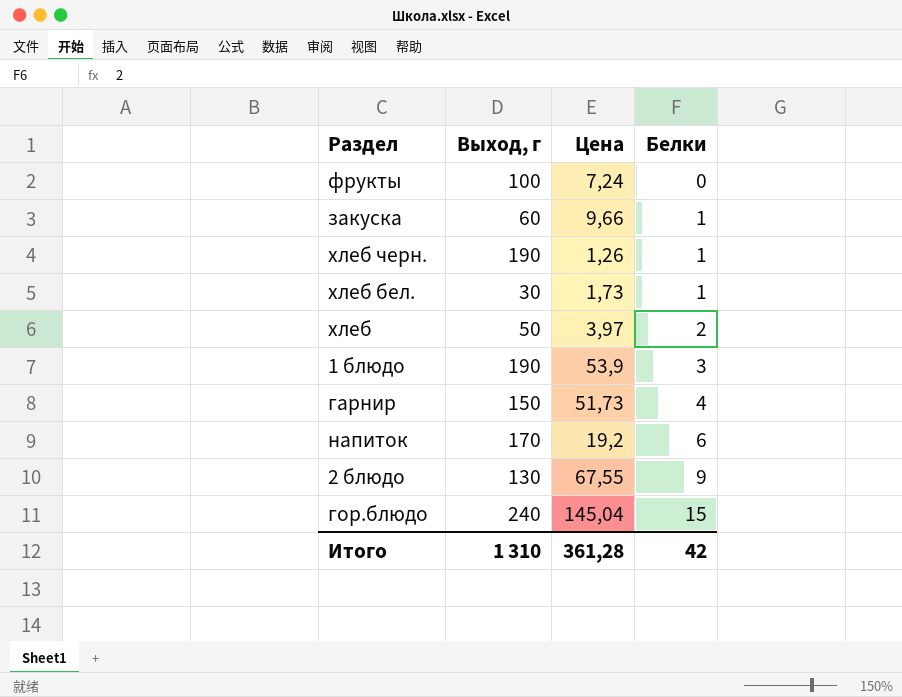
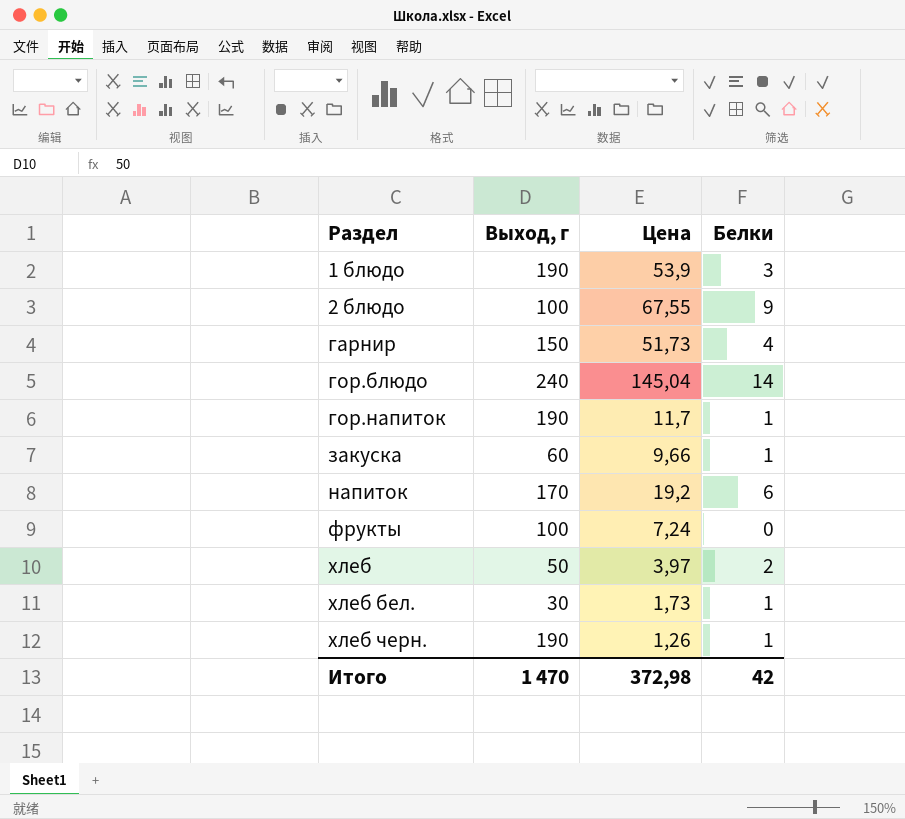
row order: Белки ascending -> Раздел ascending
2 блюдо | Выход, г: 130 -> 100
гор.блюдо | Белки: 15 -> 14
row гор.напиток: none -> 190 | 11,7 | 1
Итого | Выход, г: 1 310 -> 1 470
Итого | Цена: 361,28 -> 372,98

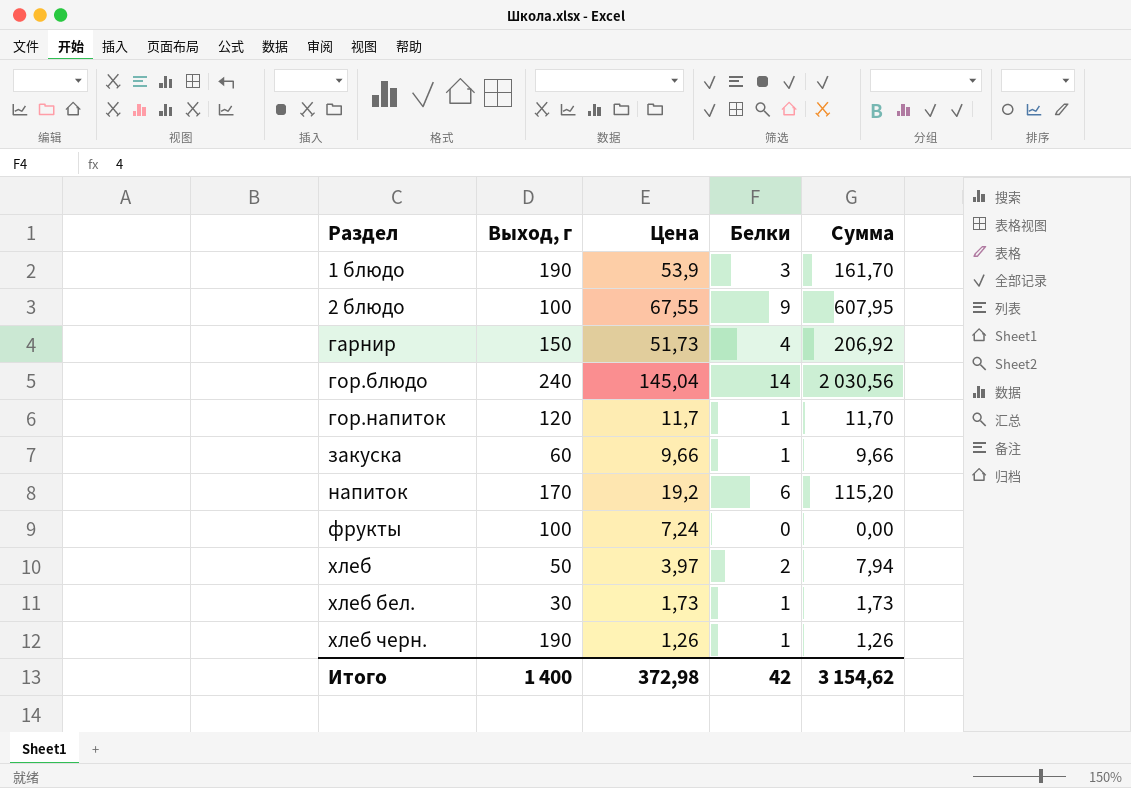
column Сумма | formula: none -> [Цена] * [Белки]
гор.напиток | Выход, г: 190 -> 120
Итого | Выход, г: 1 470 -> 1 400

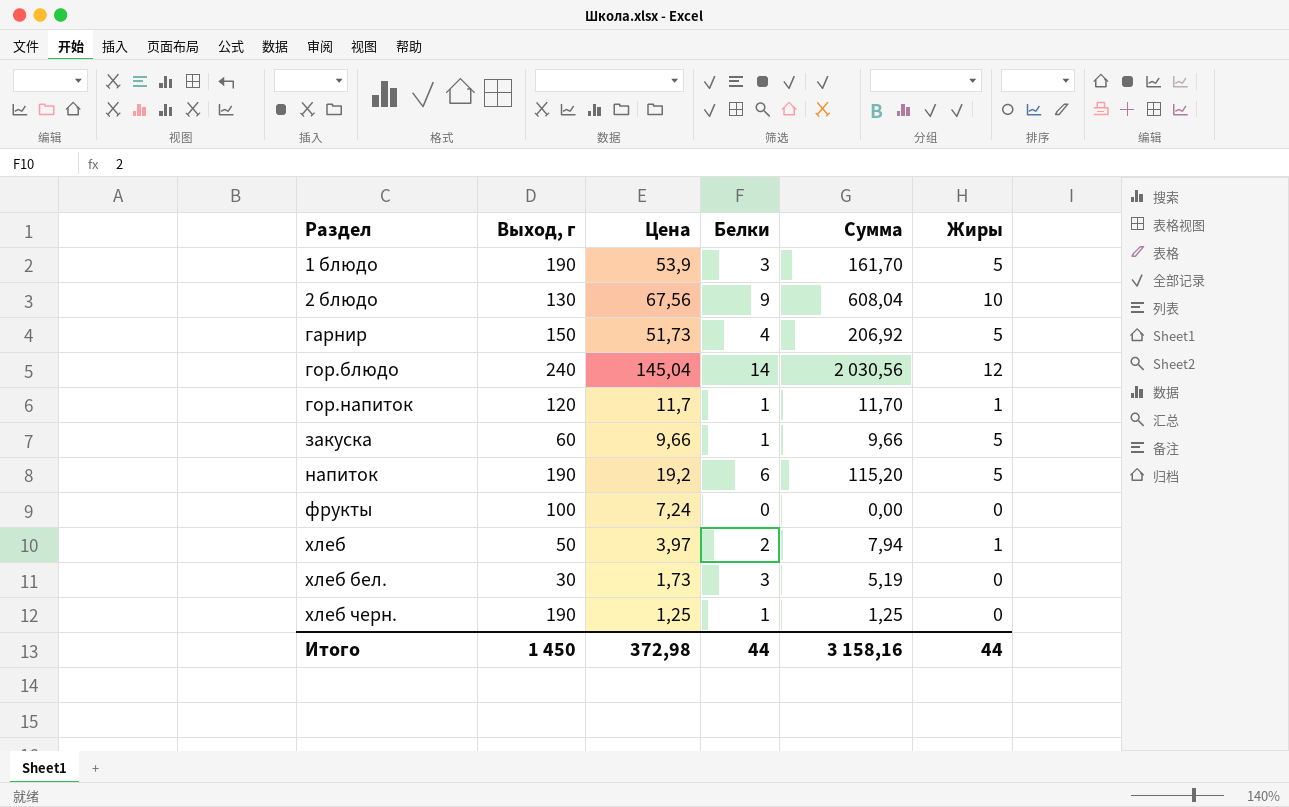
column Жиры | position: none -> 6
2 блюдо | Выход, г: 100 -> 130
2 блюдо | Цена: 67,55 -> 67,56
2 блюдо | Сумма: 607,95 -> 608,04
напиток | Выход, г: 170 -> 190
хлеб бел. | Белки: 1 -> 3
хлеб бел. | Сумма: 1,73 -> 5,19
хлеб черн. | Цена: 1,26 -> 1,25
хлеб черн. | Сумма: 1,26 -> 1,25
Итого | Выход, г: 1 400 -> 1 450
Итого | Белки: 42 -> 44
Итого | Сумма: 3 154,62 -> 3 158,16

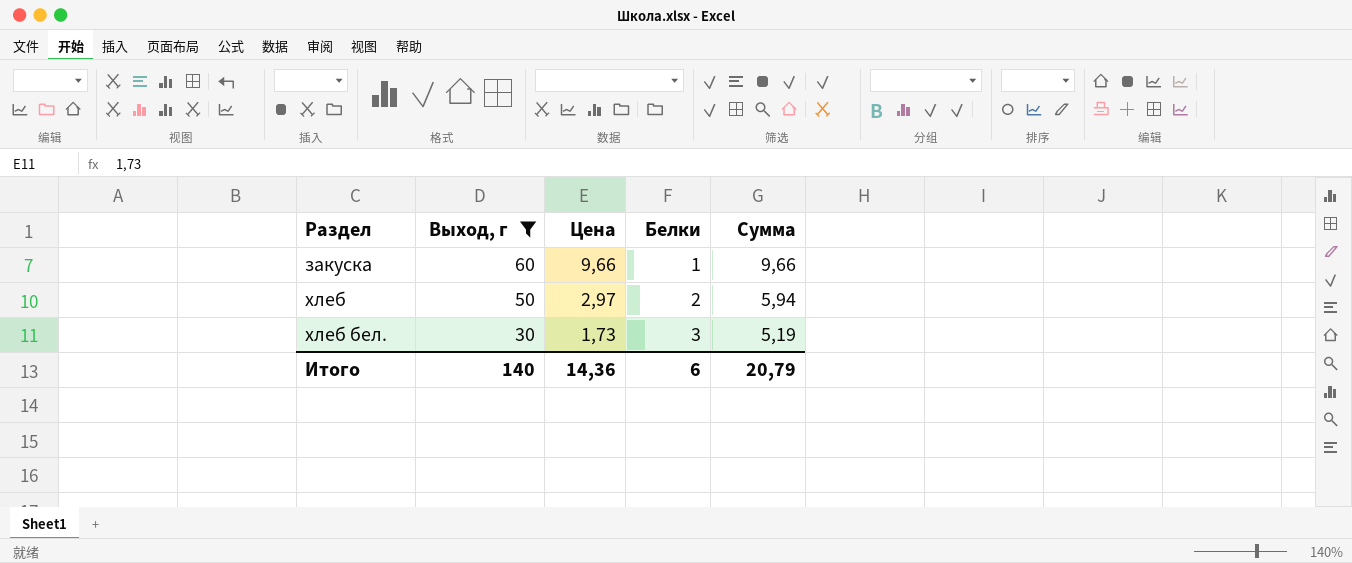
filter: none -> Выход, г <= 60
column Жиры | position: 6 -> none
хлеб | Цена: 3,97 -> 2,97
хлеб | Сумма: 7,94 -> 5,94
Итого | Выход, г: 1 450 -> 140
Итого | Цена: 372,98 -> 14,36
Итого | Белки: 44 -> 6
Итого | Сумма: 3 158,16 -> 20,79

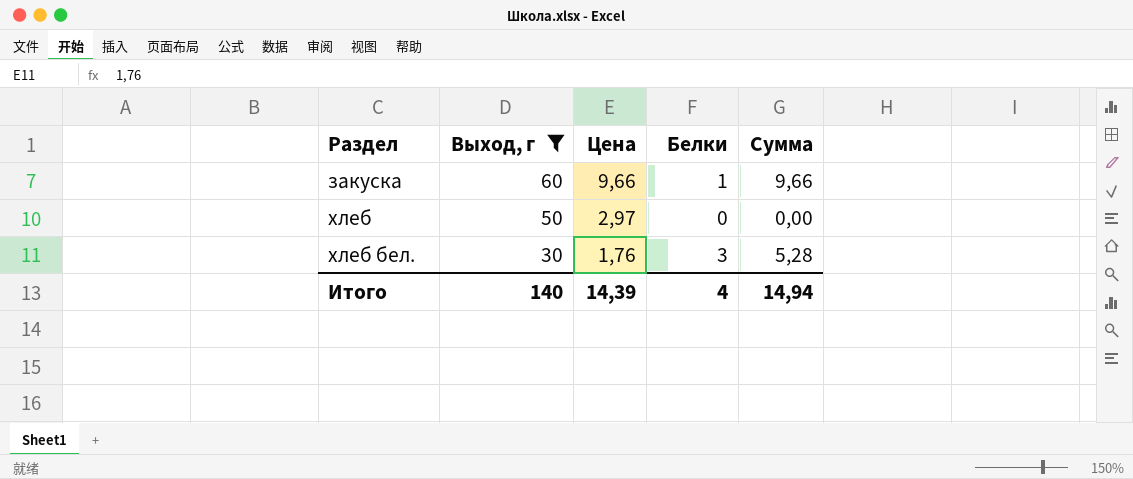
хлеб | Белки: 2 -> 0
хлеб | Сумма: 5,94 -> 0,00
хлеб бел. | Цена: 1,73 -> 1,76
хлеб бел. | Сумма: 5,19 -> 5,28
Итого | Цена: 14,36 -> 14,39
Итого | Белки: 6 -> 4
Итого | Сумма: 20,79 -> 14,94

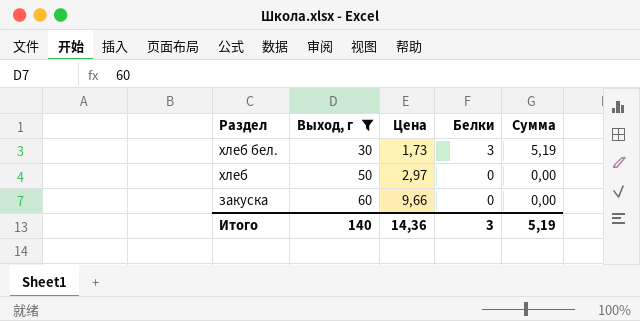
row order: Раздел ascending -> Раздел descending
хлеб бел. | Цена: 1,76 -> 1,73
хлеб бел. | Сумма: 5,28 -> 5,19
закуска | Белки: 1 -> 0
закуска | Сумма: 9,66 -> 0,00
Итого | Цена: 14,39 -> 14,36
Итого | Белки: 4 -> 3
Итого | Сумма: 14,94 -> 5,19

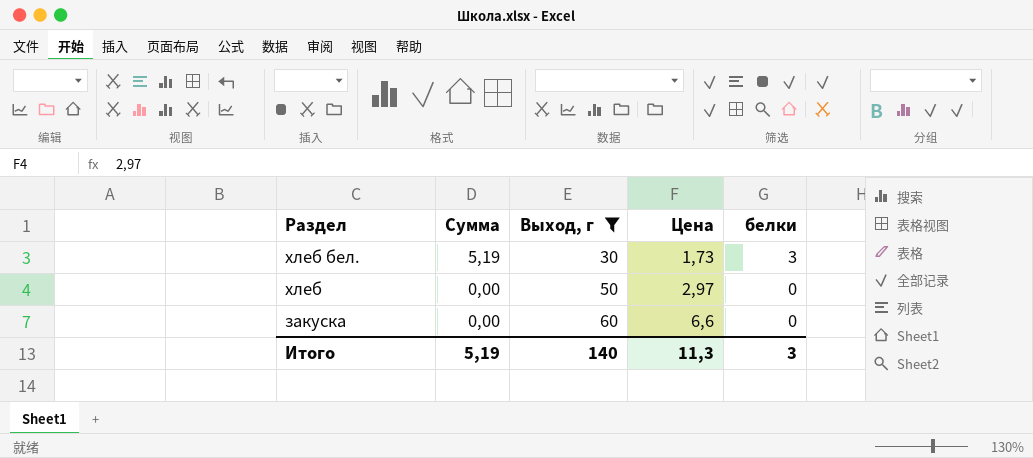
column Сумма | position: 5 -> 2
column name: Белки -> белки
закуска | Цена: 9,66 -> 6,6
Итого | Цена: 14,36 -> 11,3

